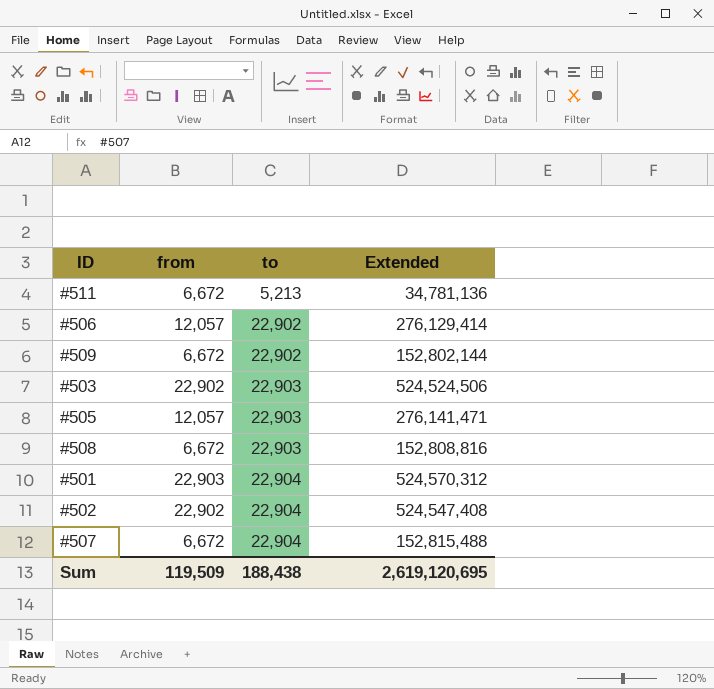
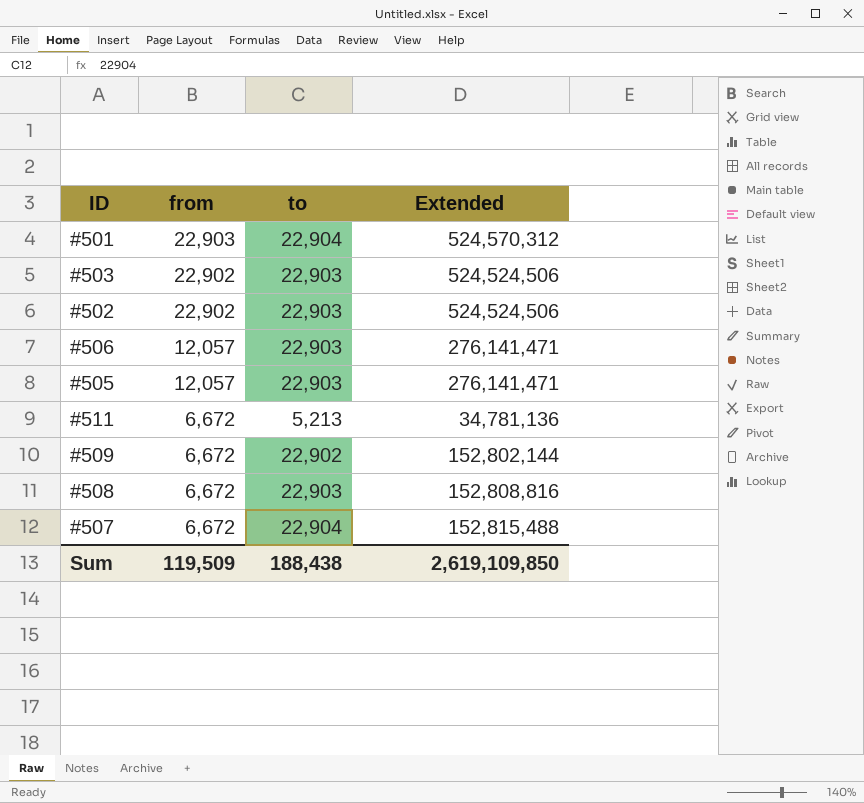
row order: to ascending -> from descending
#502 | to: 22,904 -> 22,903
#502 | Extended: 524,547,408 -> 524,524,506
#506 | to: 22,902 -> 22,903
#506 | Extended: 276,129,414 -> 276,141,471
Sum | Extended: 2,619,120,695 -> 2,619,109,850

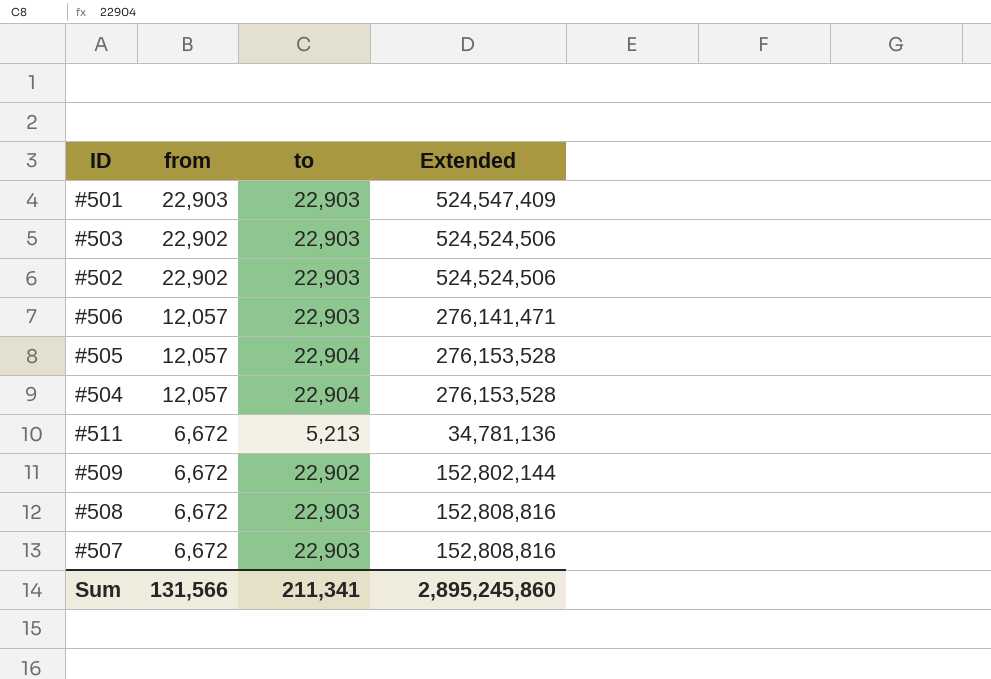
#501 | to: 22,904 -> 22,903
#501 | Extended: 524,570,312 -> 524,547,409
#505 | to: 22,903 -> 22,904
#505 | Extended: 276,141,471 -> 276,153,528
row #504: none -> 12,057 | 22,904 | 276,153,528
#507 | to: 22,904 -> 22,903
#507 | Extended: 152,815,488 -> 152,808,816
Sum | from: 119,509 -> 131,566
Sum | to: 188,438 -> 211,341
Sum | Extended: 2,619,109,850 -> 2,895,245,860

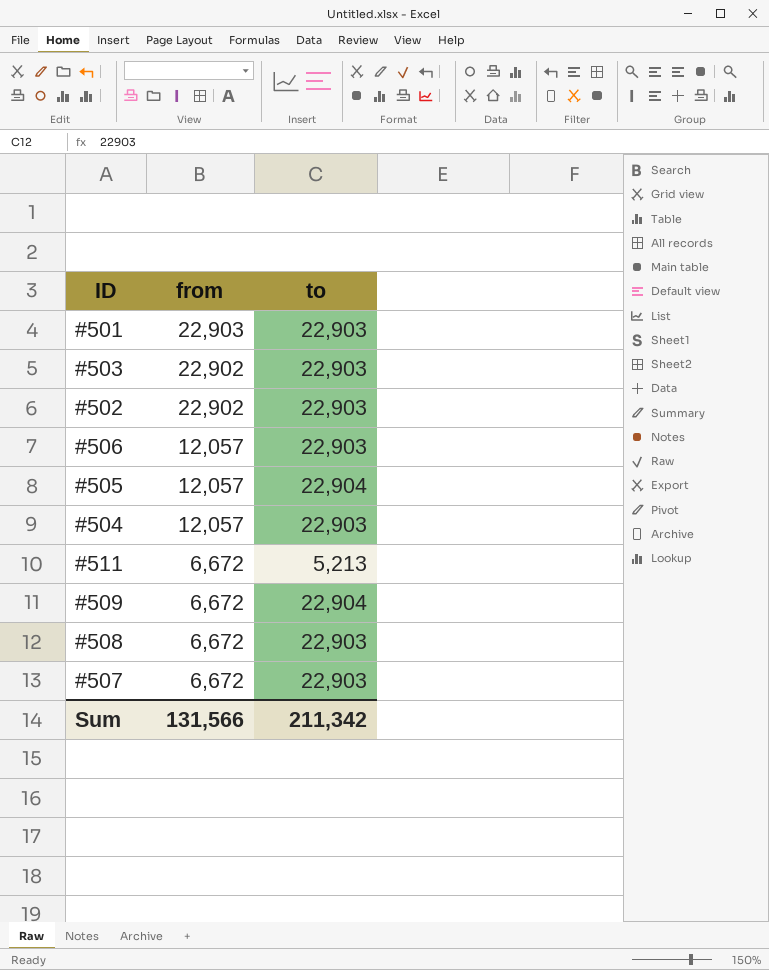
column Extended | formula: [from] * [to] -> none
#504 | to: 22,904 -> 22,903
#509 | to: 22,902 -> 22,904
Sum | to: 211,341 -> 211,342

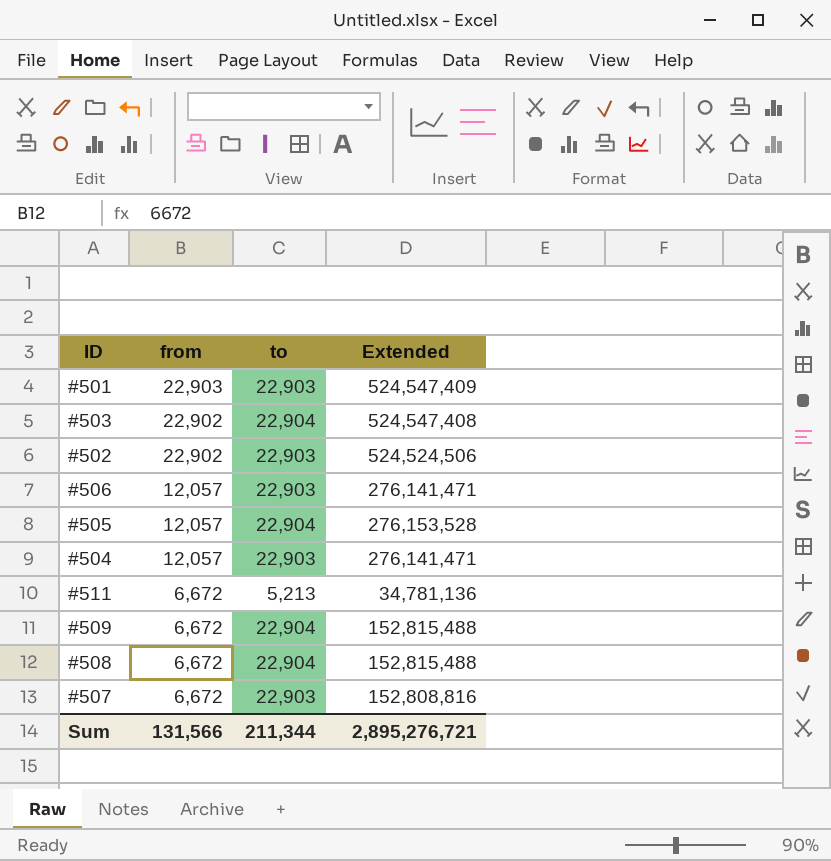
column Extended | formula: none -> [from] * [to]
#503 | to: 22,903 -> 22,904
#508 | to: 22,903 -> 22,904
Sum | to: 211,342 -> 211,344

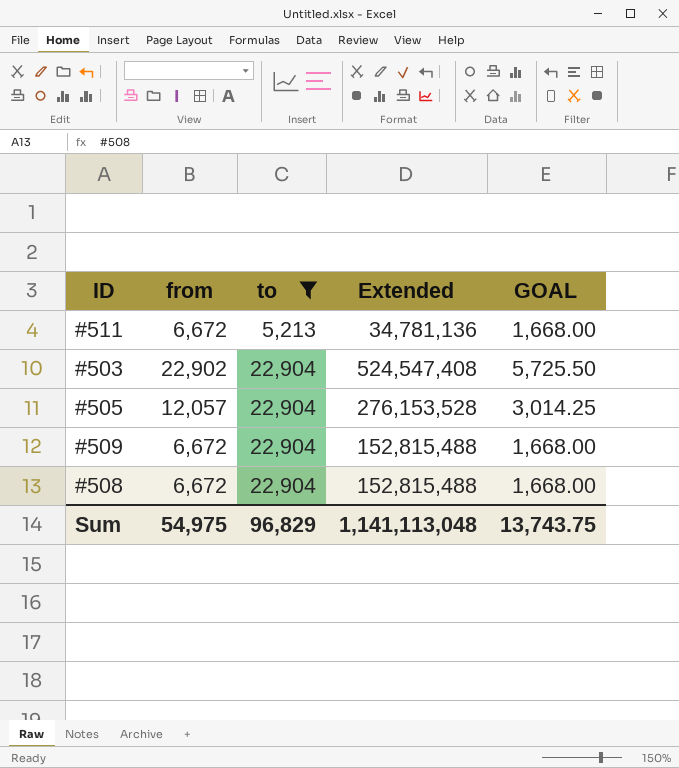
filter: none -> to != 22,903
row order: from descending -> to ascending
column GOAL | formula: none -> [from] * 0.25
Sum | from: 131,566 -> 54,975
Sum | to: 211,344 -> 96,829
Sum | Extended: 2,895,276,721 -> 1,141,113,048

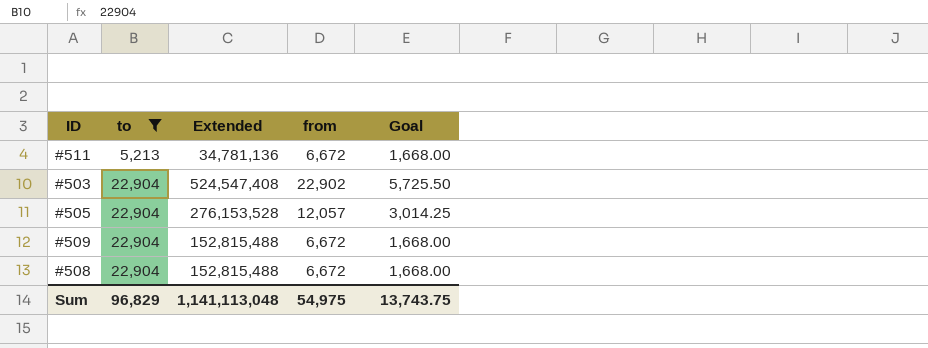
column from | position: 2 -> 4
column name: GOAL -> Goal

